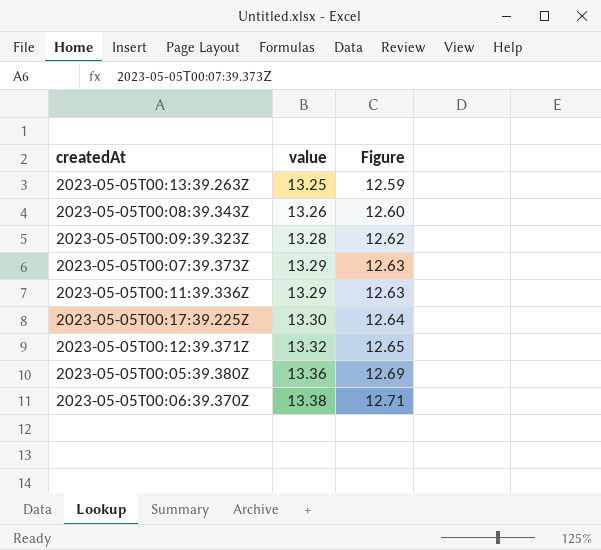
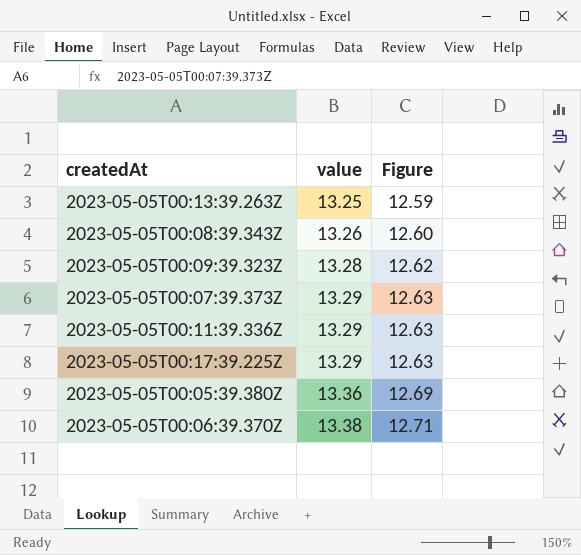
row 2023-05-05T00:12:39.371Z: 13.32 | 12.65 -> none
2023-05-05T00:17:39.225Z | value: 13.30 -> 13.29
2023-05-05T00:17:39.225Z | Figure: 12.64 -> 12.63

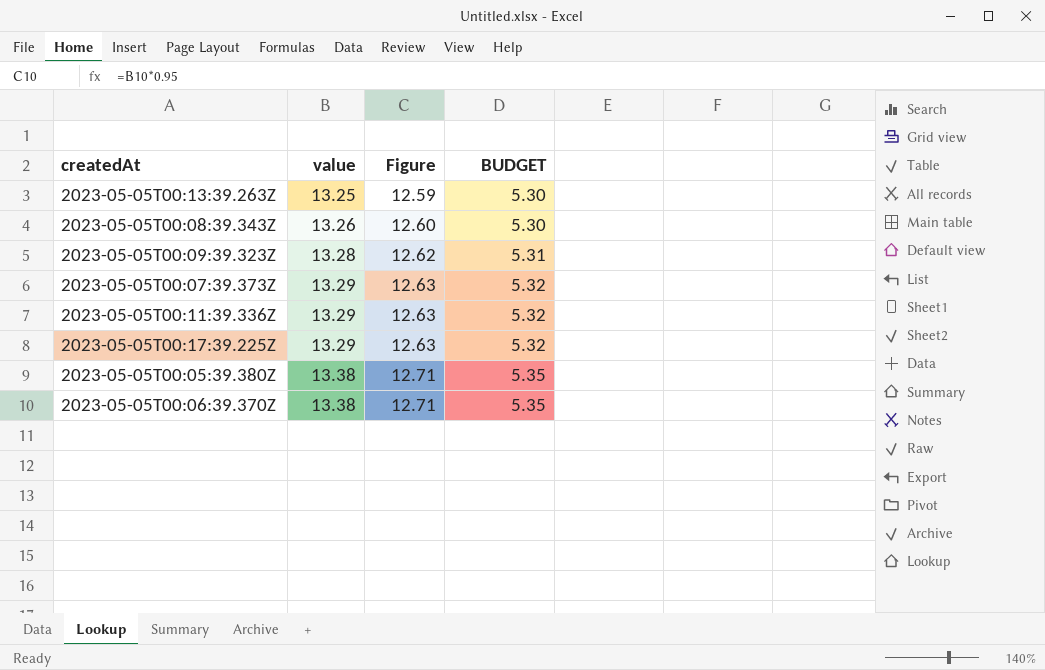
column BUDGET | formula: none -> [value] * 0.4
2023-05-05T00:05:39.380Z | value: 13.36 -> 13.38
2023-05-05T00:05:39.380Z | Figure: 12.69 -> 12.71

